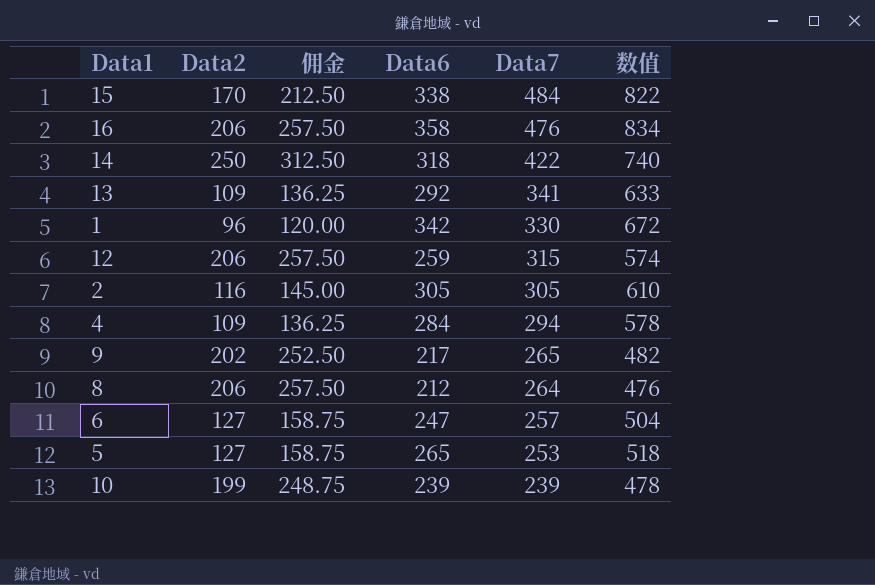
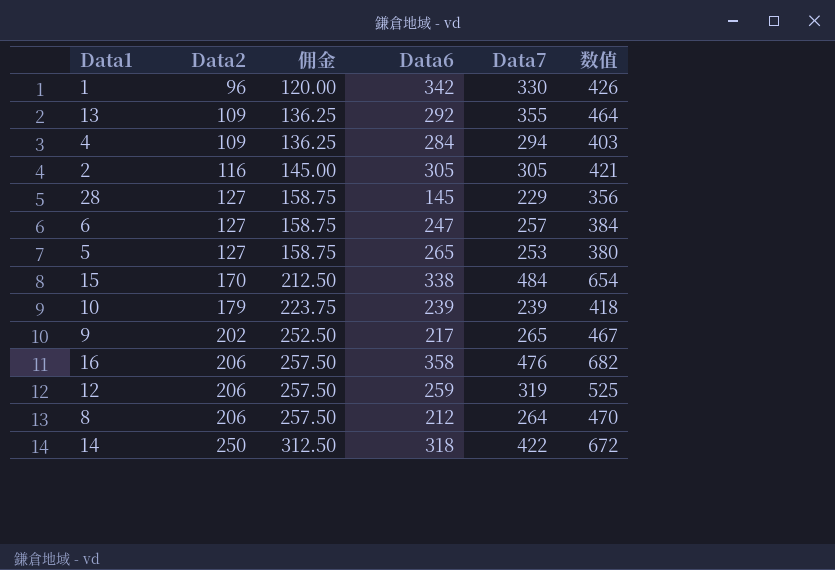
row order: Data7 descending -> Data2 ascending
column 数值 | formula: [Data6] + [Data7] -> [Data2] + [Data7]
13 | Data7: 341 -> 355
row 28: none -> 127 | 158.75 | 145 | 229 | 356
10 | Data2: 199 -> 179
10 | 佣金: 248.75 -> 223.75
12 | Data7: 315 -> 319

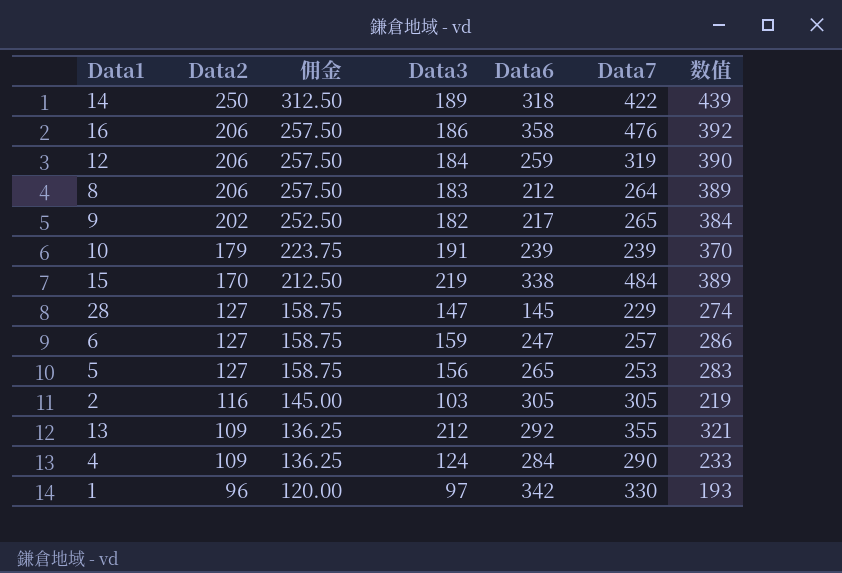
row order: Data2 ascending -> Data2 descending
column Data3 | position: none -> 4
column 数值 | formula: [Data2] + [Data7] -> [Data2] + [Data3]
4 | Data7: 294 -> 290

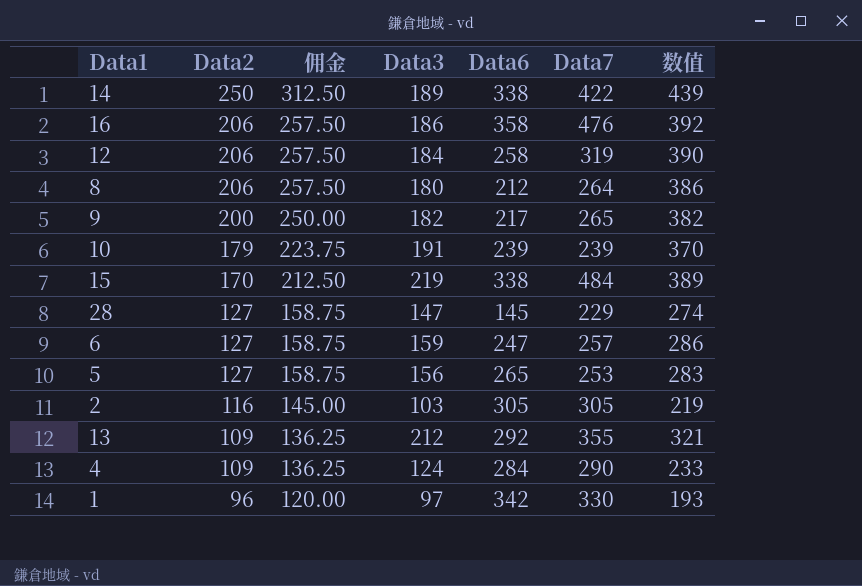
14 | Data6: 318 -> 338
12 | Data6: 259 -> 258
8 | Data3: 183 -> 180
8 | 数值: 389 -> 386
9 | Data2: 202 -> 200
9 | 佣金: 252.50 -> 250.00
9 | 数值: 384 -> 382

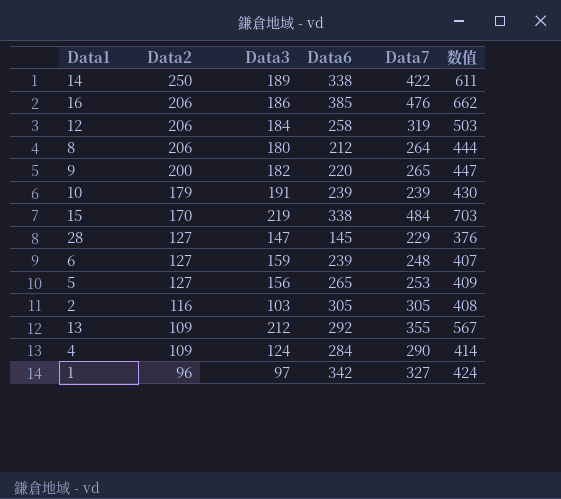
column 佣金 | formula: [Data2] * 1.25 -> none
column 数值 | formula: [Data2] + [Data3] -> [Data3] + [Data7]
16 | Data6: 358 -> 385
9 | Data6: 217 -> 220
6 | Data6: 247 -> 239
6 | Data7: 257 -> 248
1 | Data7: 330 -> 327

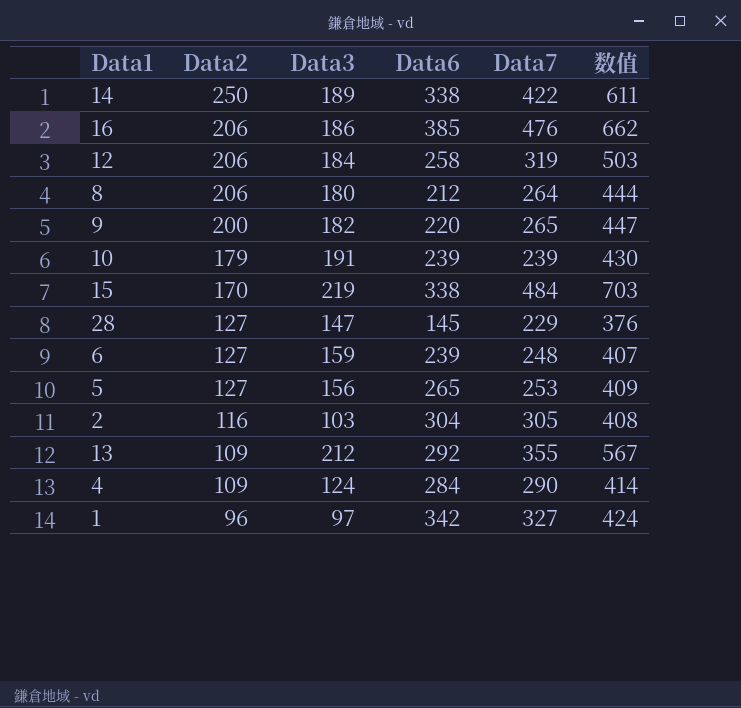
2 | Data6: 305 -> 304

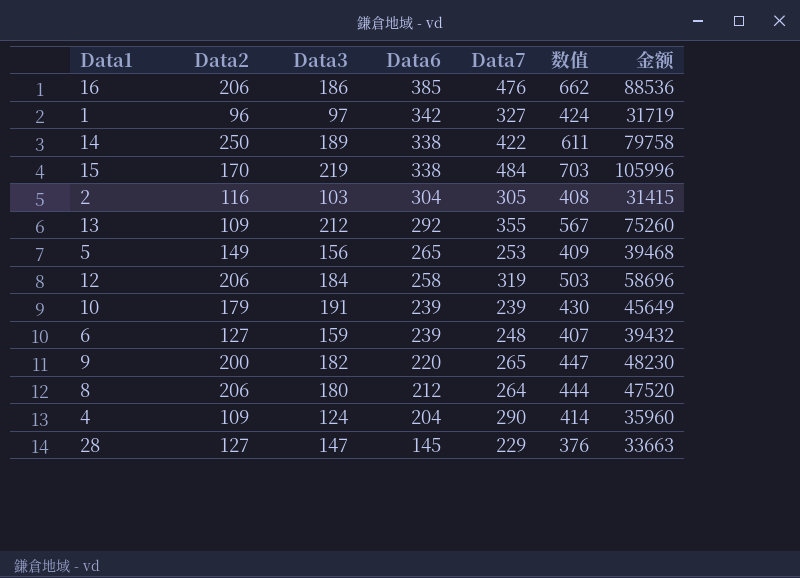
row order: Data2 descending -> Data6 descending
column 金额 | formula: none -> [Data3] * [Data7]
5 | Data2: 127 -> 149
4 | Data6: 284 -> 204

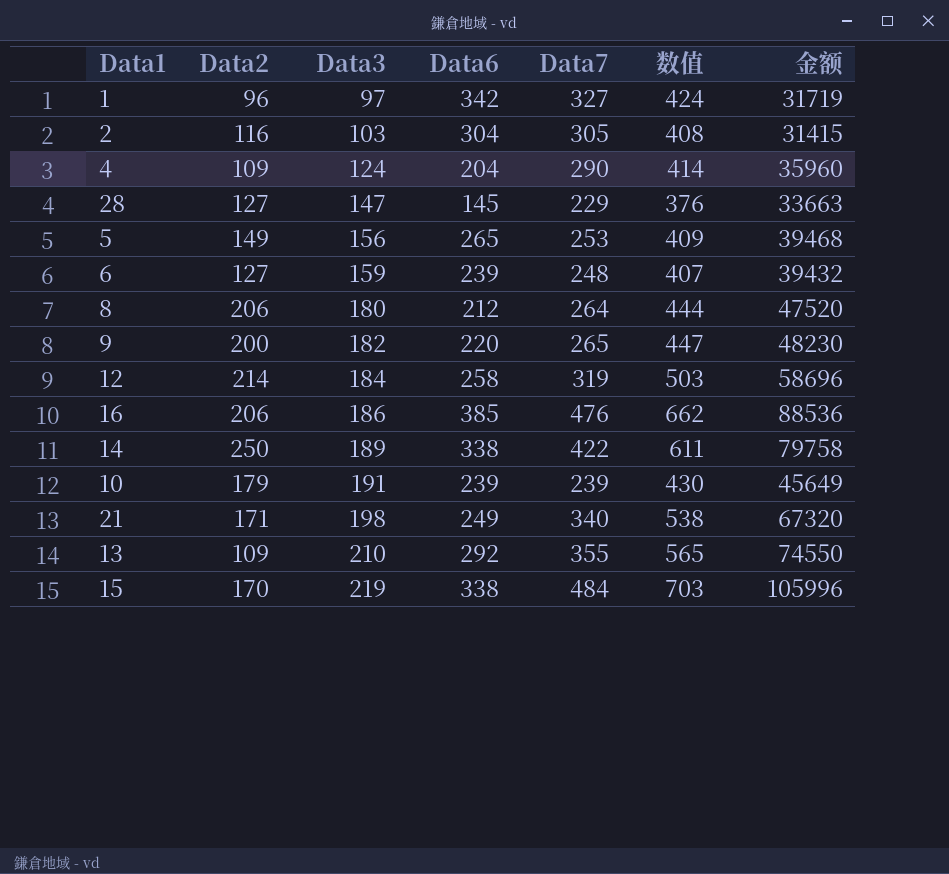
row order: Data6 descending -> Data3 ascending
12 | Data2: 206 -> 214
row 21: none -> 171 | 198 | 249 | 340 | 538 | 67320
13 | Data3: 212 -> 210
13 | 数值: 567 -> 565
13 | 金额: 75260 -> 74550

